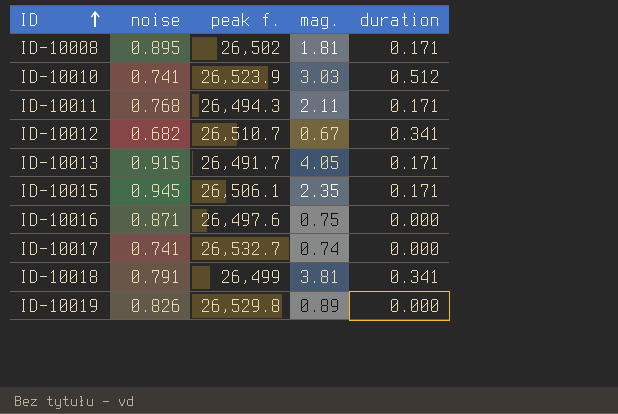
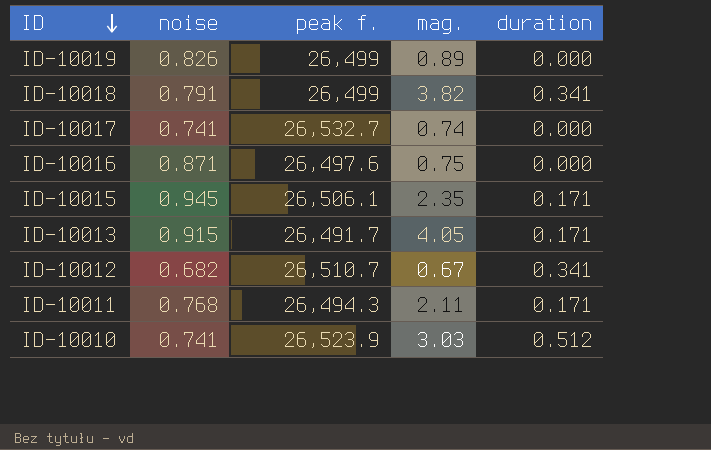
row order: ID ascending -> ID descending
row ID-10008: 0.895 | 26,502 | 1.81 | 0.171 -> none
ID-10019 | peak f.: 26,529.8 -> 26,499
ID-10018 | mag.: 3.81 -> 3.82

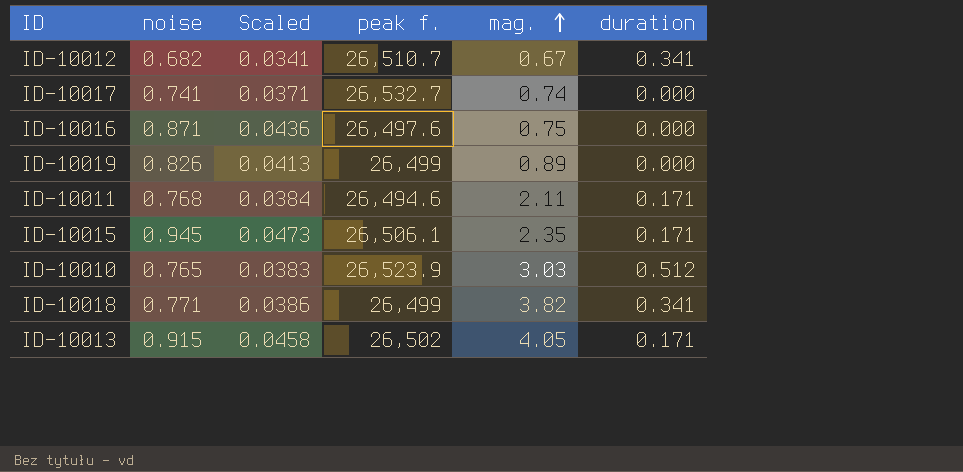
row order: ID descending -> mag. ascending
column Scaled | formula: none -> [noise] * 0.05
ID-10011 | peak f.: 26,494.3 -> 26,494.6
ID-10010 | noise: 0.741 -> 0.765
ID-10018 | noise: 0.791 -> 0.771
ID-10013 | peak f.: 26,491.7 -> 26,502

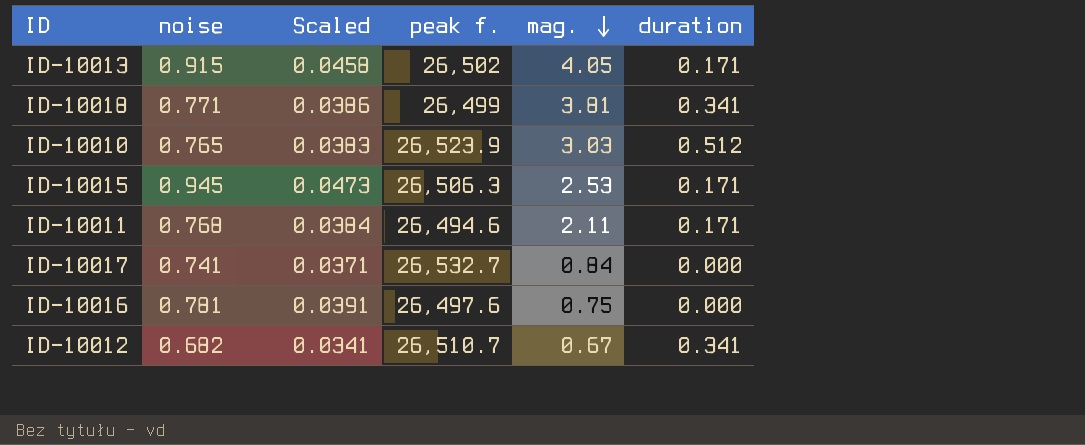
row order: mag. ascending -> mag. descending
row ID-10019: 0.826 | 0.0413 | 26,499 | 0.89 | 0.000 -> none
ID-10018 | mag.: 3.82 -> 3.81
ID-10015 | peak f.: 26,506.1 -> 26,506.3
ID-10015 | mag.: 2.35 -> 2.53
ID-10017 | mag.: 0.74 -> 0.84
ID-10016 | noise: 0.871 -> 0.781
ID-10016 | Scaled: 0.0436 -> 0.0391

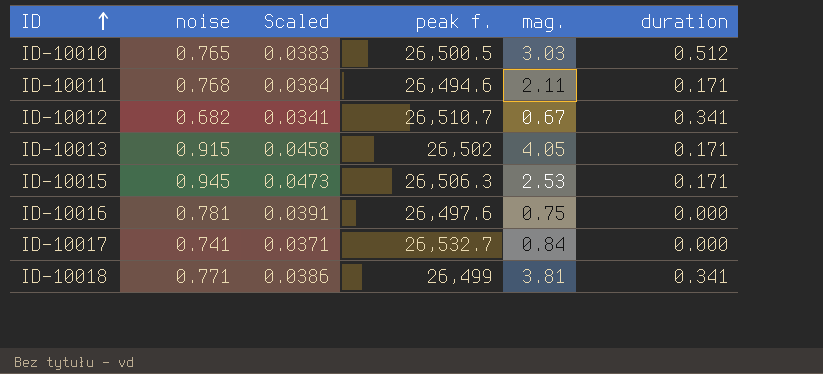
row order: mag. descending -> ID ascending
ID-10010 | peak f.: 26,523.9 -> 26,500.5

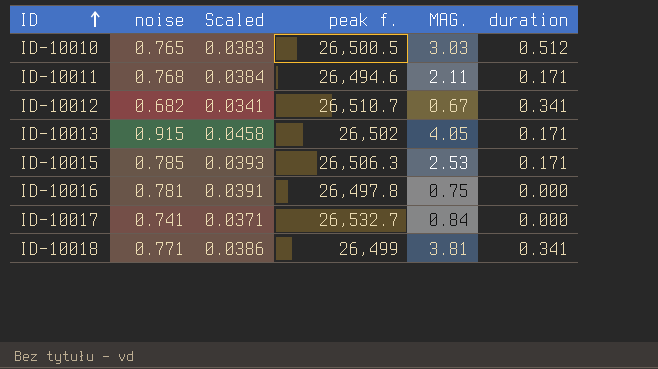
column name: mag. -> MAG.
ID-10015 | noise: 0.945 -> 0.785
ID-10015 | Scaled: 0.0473 -> 0.0393
ID-10016 | peak f.: 26,497.6 -> 26,497.8

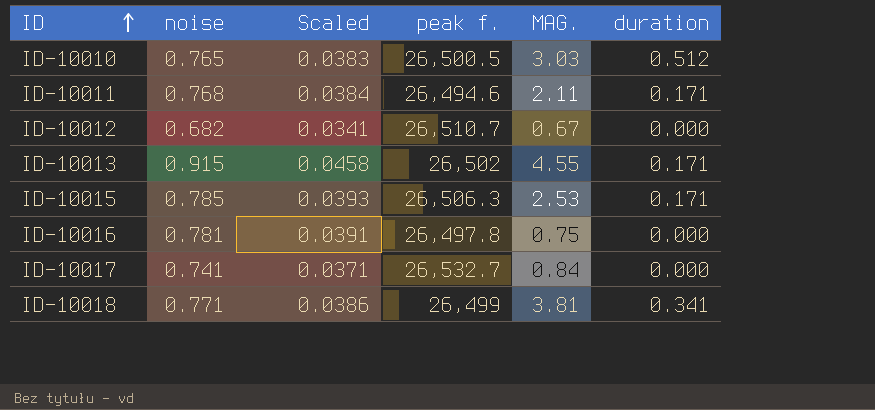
ID-10012 | duration: 0.341 -> 0.000
ID-10013 | MAG.: 4.05 -> 4.55

